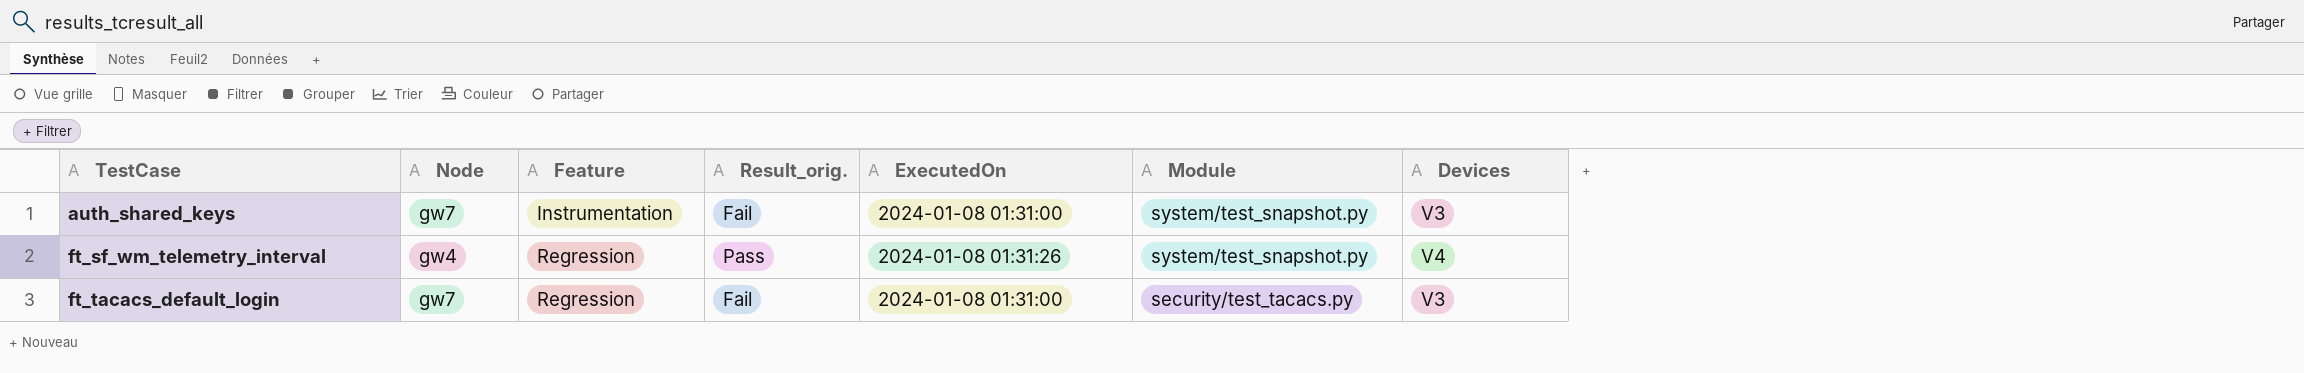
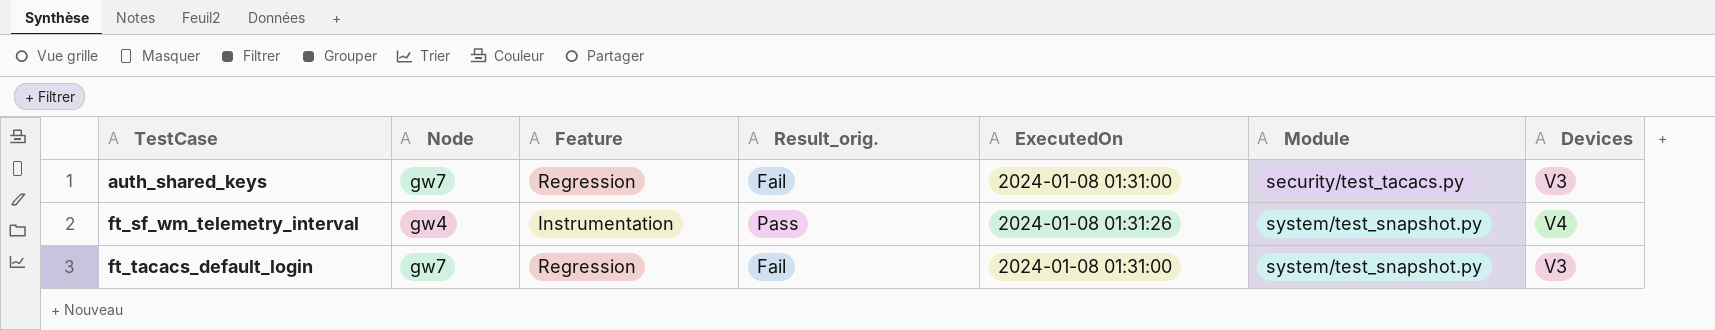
auth_shared_keys | Feature: Instrumentation -> Regression
auth_shared_keys | Module: system/test_snapshot.py -> security/test_tacacs.py
ft_sf_wm_telemetry_interval | Feature: Regression -> Instrumentation
ft_tacacs_default_login | Module: security/test_tacacs.py -> system/test_snapshot.py

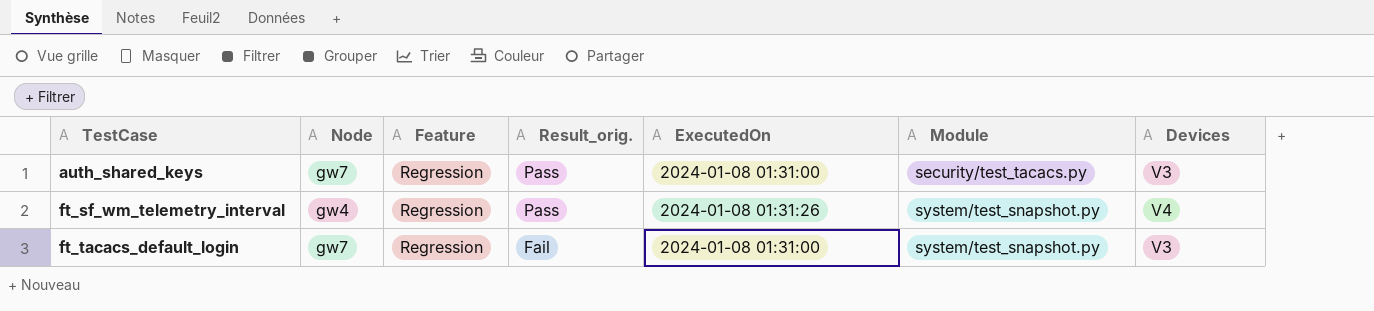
auth_shared_keys | Result_orig.: Fail -> Pass
ft_sf_wm_telemetry_interval | Feature: Instrumentation -> Regression

